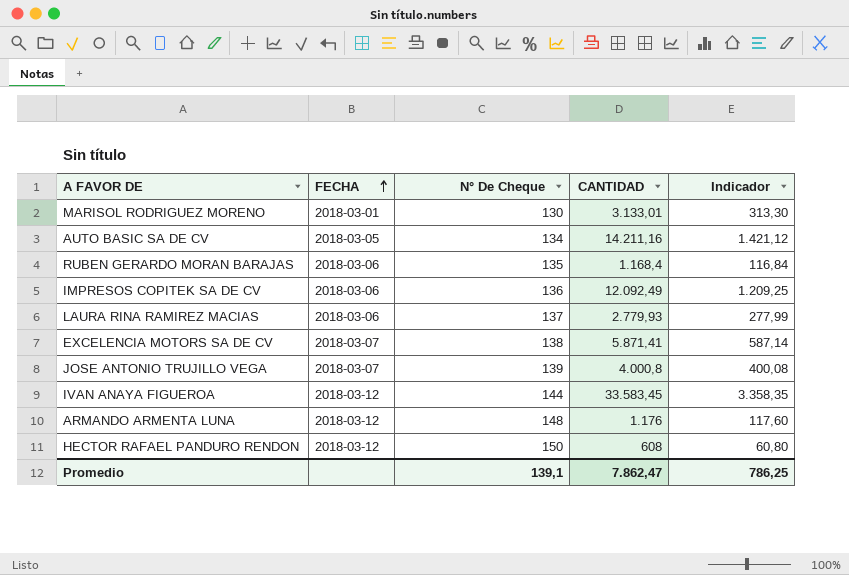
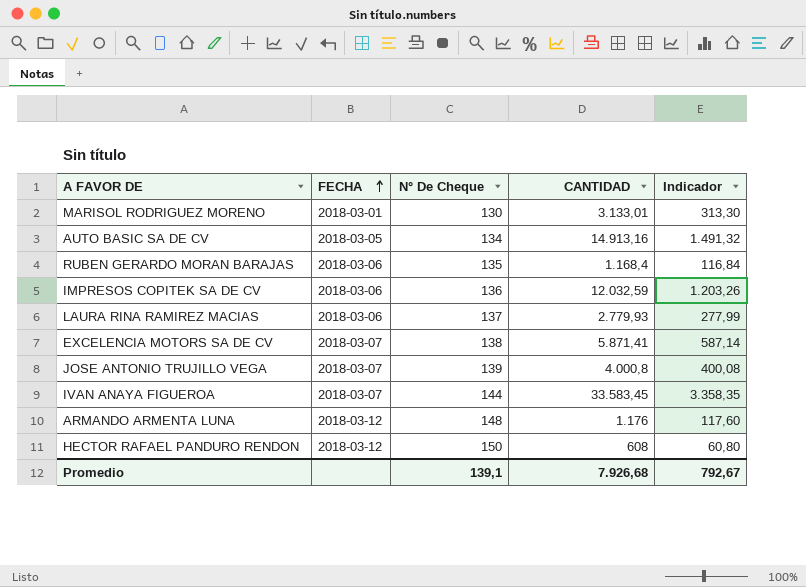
AUTO BASIC SA DE CV | CANTIDAD: 14.211,16 -> 14.913,16
AUTO BASIC SA DE CV | Indicador: 1.421,12 -> 1.491,32
IMPRESOS COPITEK SA DE CV | CANTIDAD: 12.092,49 -> 12.032,59
IMPRESOS COPITEK SA DE CV | Indicador: 1.209,25 -> 1.203,26
IVAN ANAYA FIGUEROA | FECHA: 2018-03-12 -> 2018-03-07
Promedio | CANTIDAD: 7.862,47 -> 7.926,68
Promedio | Indicador: 786,25 -> 792,67

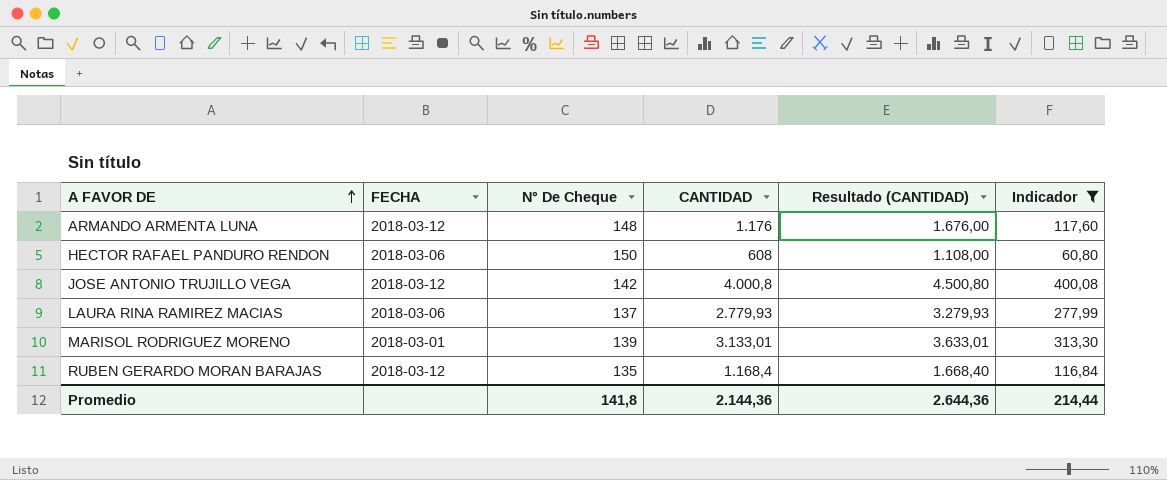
filter: none -> Indicador <= 400,08
row order: FECHA ascending -> A FAVOR DE ascending
column Resultado (CANTIDAD) | formula: none -> [CANTIDAD] + 500
HECTOR RAFAEL PANDURO RENDON | FECHA: 2018-03-12 -> 2018-03-06
JOSE ANTONIO TRUJILLO VEGA | FECHA: 2018-03-07 -> 2018-03-12
JOSE ANTONIO TRUJILLO VEGA | N° De Cheque: 139 -> 142
MARISOL RODRIGUEZ MORENO | N° De Cheque: 130 -> 139
RUBEN GERARDO MORAN BARAJAS | FECHA: 2018-03-06 -> 2018-03-12
Promedio | N° De Cheque: 139,1 -> 141,8
Promedio | CANTIDAD: 7.926,68 -> 2.144,36
Promedio | Indicador: 792,67 -> 214,44

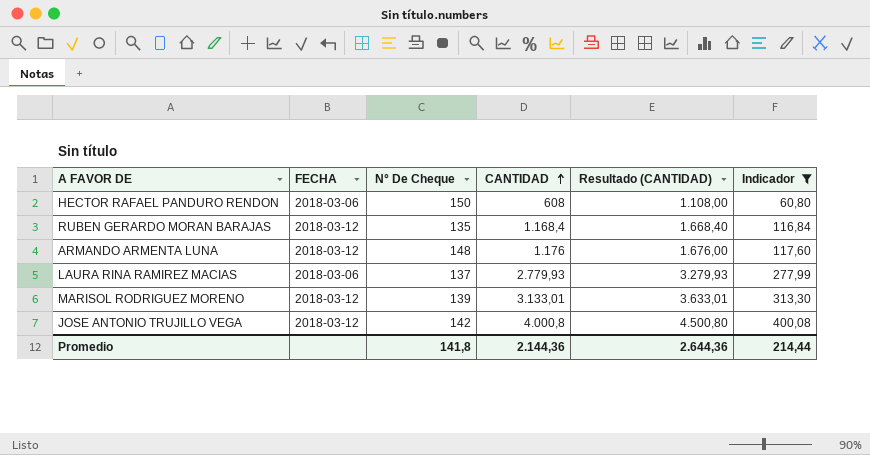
row order: A FAVOR DE ascending -> CANTIDAD ascending
MARISOL RODRIGUEZ MORENO | FECHA: 2018-03-01 -> 2018-03-12

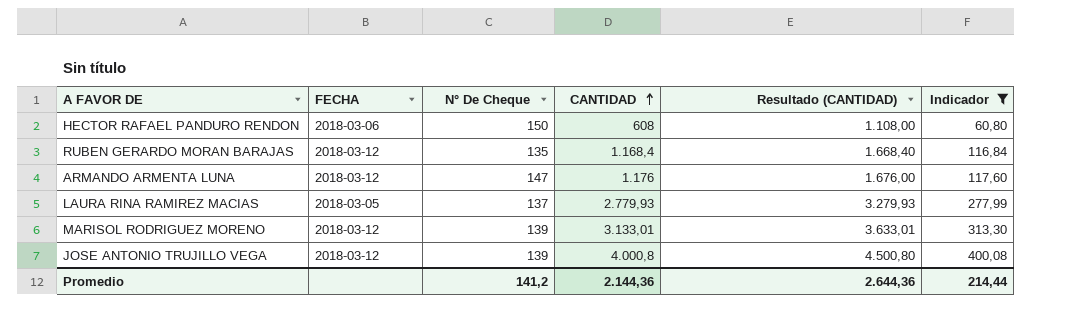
ARMANDO ARMENTA LUNA | N° De Cheque: 148 -> 147
LAURA RINA RAMIREZ MACIAS | FECHA: 2018-03-06 -> 2018-03-05
JOSE ANTONIO TRUJILLO VEGA | N° De Cheque: 142 -> 139
Promedio | N° De Cheque: 141,8 -> 141,2

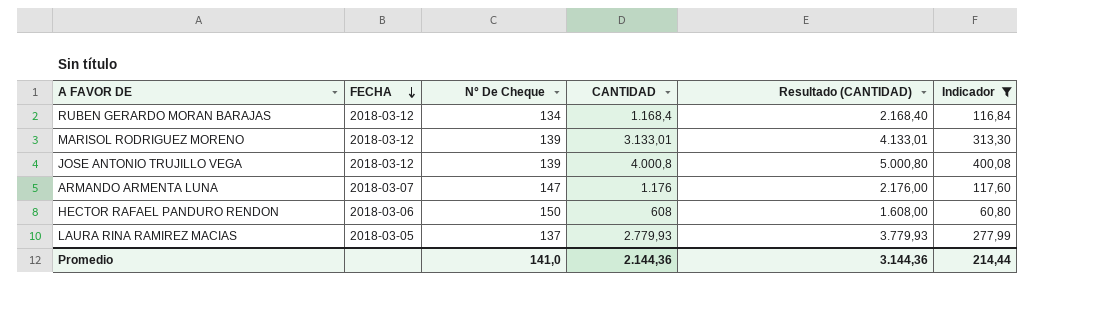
row order: CANTIDAD ascending -> FECHA descending
column Resultado (CANTIDAD) | formula: [CANTIDAD] + 500 -> [CANTIDAD] + 1000
RUBEN GERARDO MORAN BARAJAS | N° De Cheque: 135 -> 134
ARMANDO ARMENTA LUNA | FECHA: 2018-03-12 -> 2018-03-07
Promedio | N° De Cheque: 141,2 -> 141,0
Promedio | Resultado (CANTIDAD): 2.644,36 -> 3.144,36

